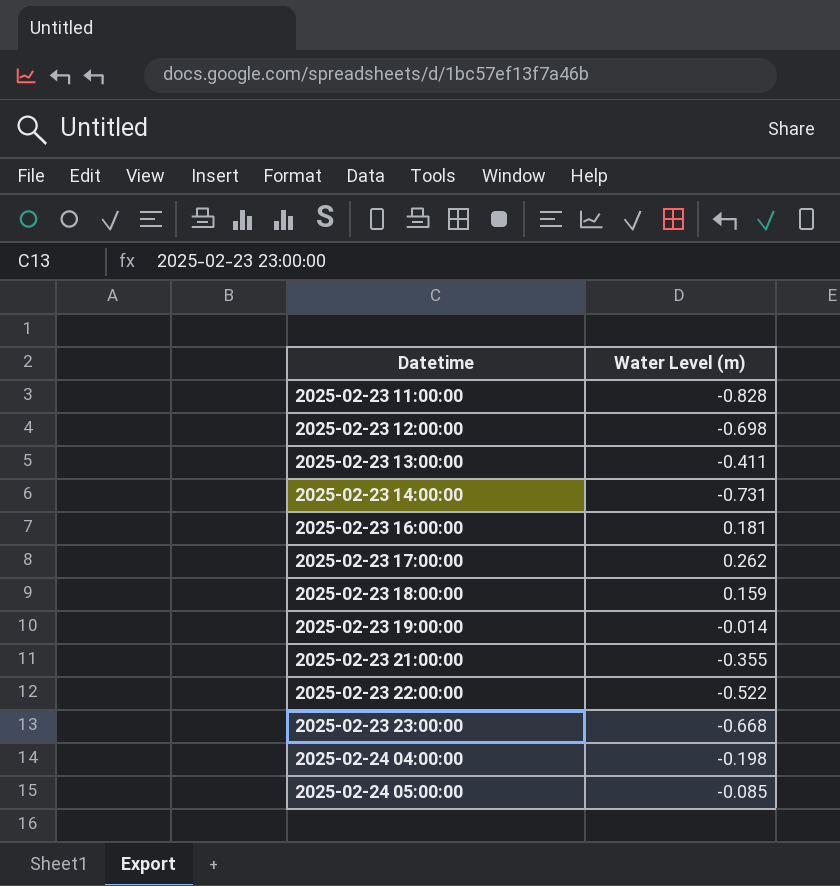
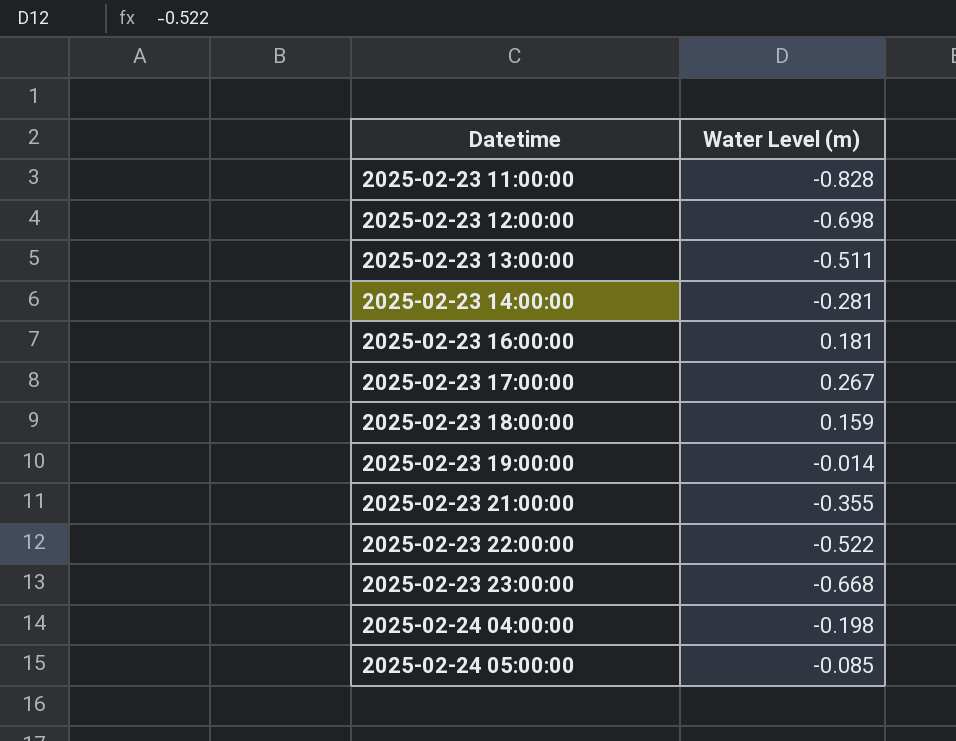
2025-02-23 13:00:00 | Water Level (m): -0.411 -> -0.511
2025-02-23 14:00:00 | Water Level (m): -0.731 -> -0.281
2025-02-23 17:00:00 | Water Level (m): 0.262 -> 0.267

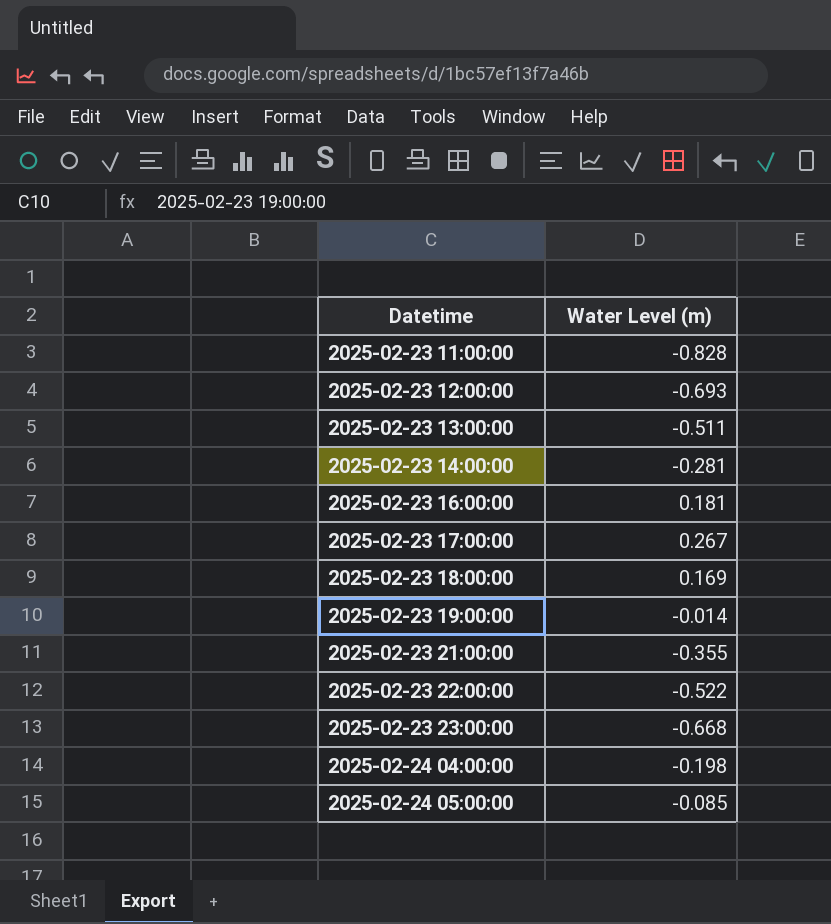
2025-02-23 12:00:00 | Water Level (m): -0.698 -> -0.693
2025-02-23 18:00:00 | Water Level (m): 0.159 -> 0.169

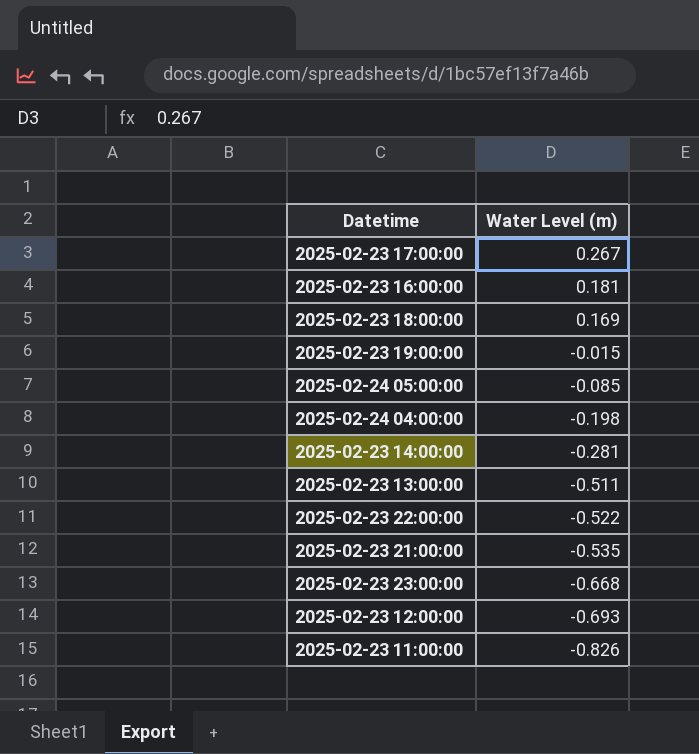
row order: Datetime ascending -> Water Level (m) descending
2025-02-23 19:00:00 | Water Level (m): -0.014 -> -0.015
2025-02-23 21:00:00 | Water Level (m): -0.355 -> -0.535
2025-02-23 11:00:00 | Water Level (m): -0.828 -> -0.826

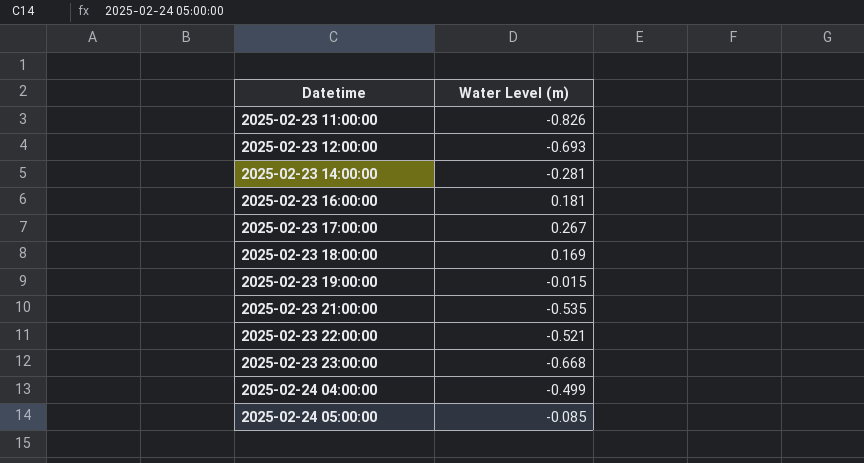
row order: Water Level (m) descending -> Datetime ascending
row 2025-02-23 13:00:00: -0.511 -> none
2025-02-23 22:00:00 | Water Level (m): -0.522 -> -0.521
2025-02-24 04:00:00 | Water Level (m): -0.198 -> -0.499

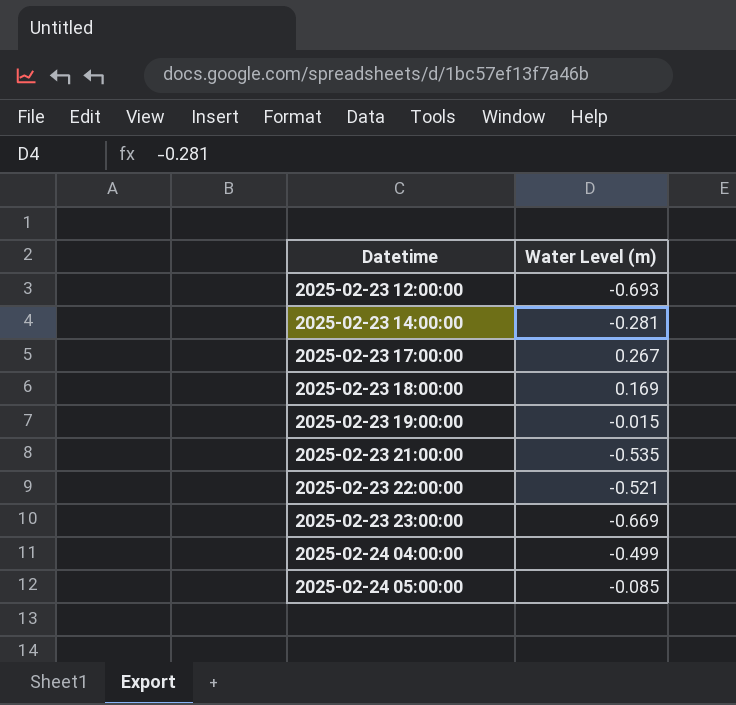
row 2025-02-23 11:00:00: -0.826 -> none
row 2025-02-23 16:00:00: 0.181 -> none
2025-02-23 23:00:00 | Water Level (m): -0.668 -> -0.669

